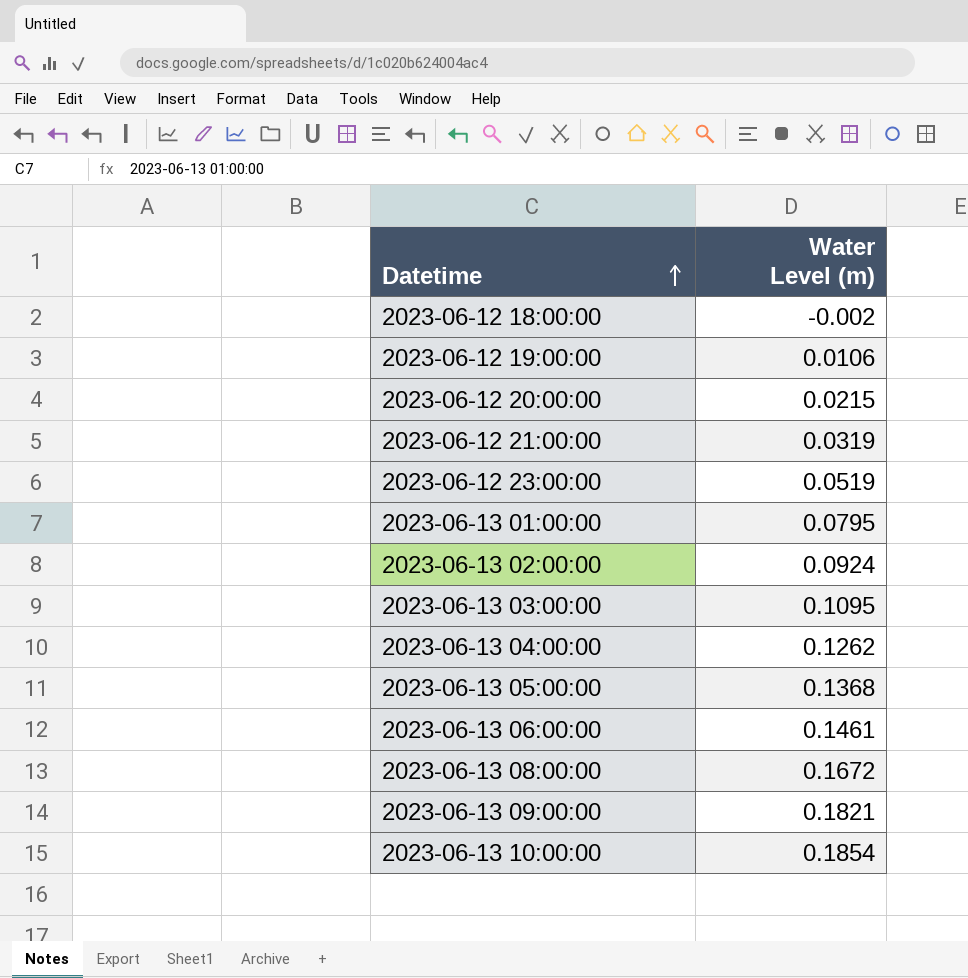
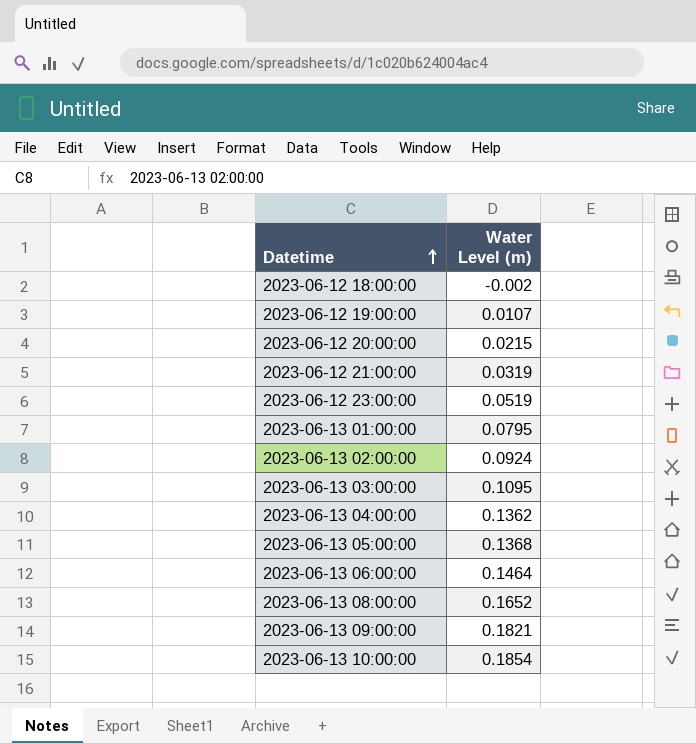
2023-06-12 19:00:00 | Water Level (m): 0.0106 -> 0.0107
2023-06-13 04:00:00 | Water Level (m): 0.1262 -> 0.1362
2023-06-13 06:00:00 | Water Level (m): 0.1461 -> 0.1464
2023-06-13 08:00:00 | Water Level (m): 0.1672 -> 0.1652

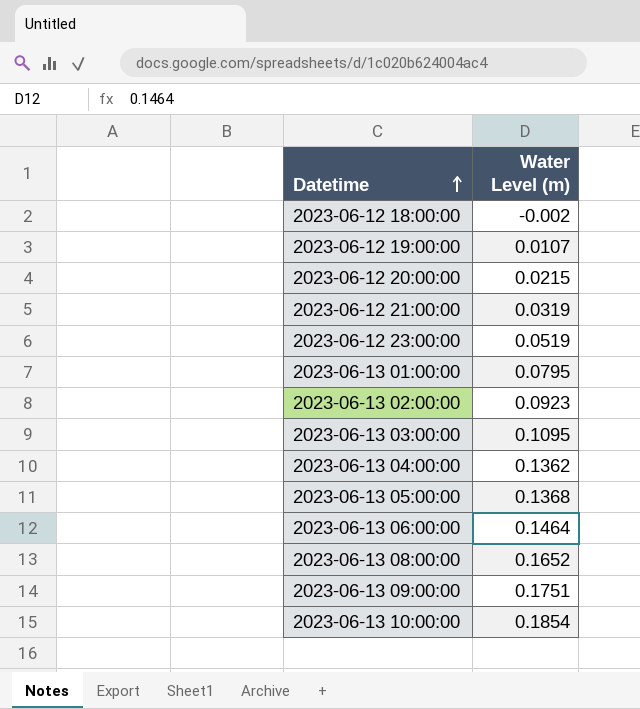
2023-06-13 02:00:00 | Water Level (m): 0.0924 -> 0.0923
2023-06-13 09:00:00 | Water Level (m): 0.1821 -> 0.1751

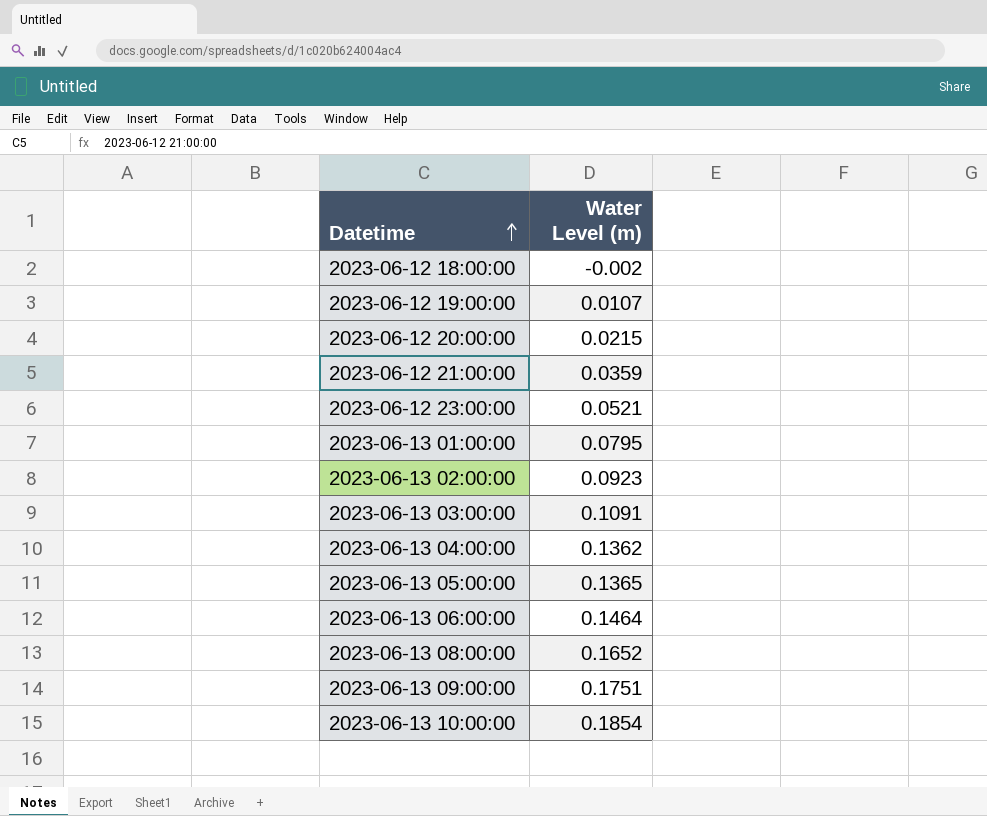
2023-06-12 21:00:00 | Water Level (m): 0.0319 -> 0.0359
2023-06-12 23:00:00 | Water Level (m): 0.0519 -> 0.0521
2023-06-13 03:00:00 | Water Level (m): 0.1095 -> 0.1091
2023-06-13 05:00:00 | Water Level (m): 0.1368 -> 0.1365

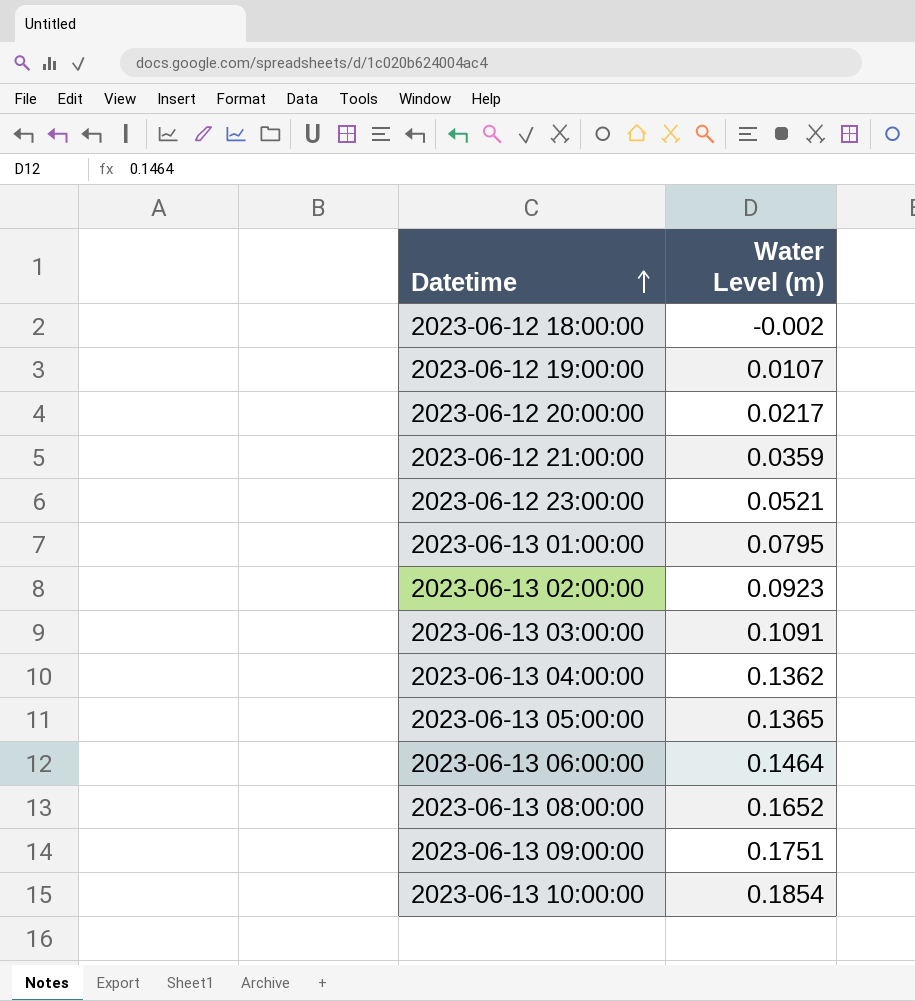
2023-06-12 20:00:00 | Water Level (m): 0.0215 -> 0.0217

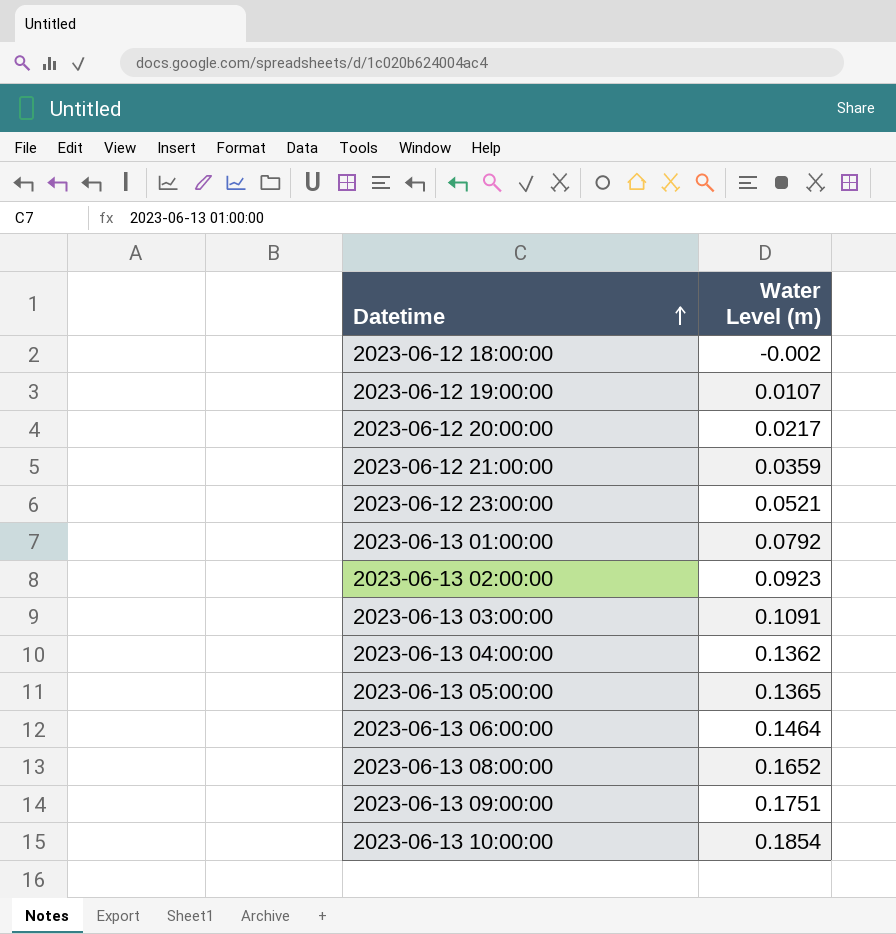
2023-06-13 01:00:00 | Water Level (m): 0.0795 -> 0.0792

